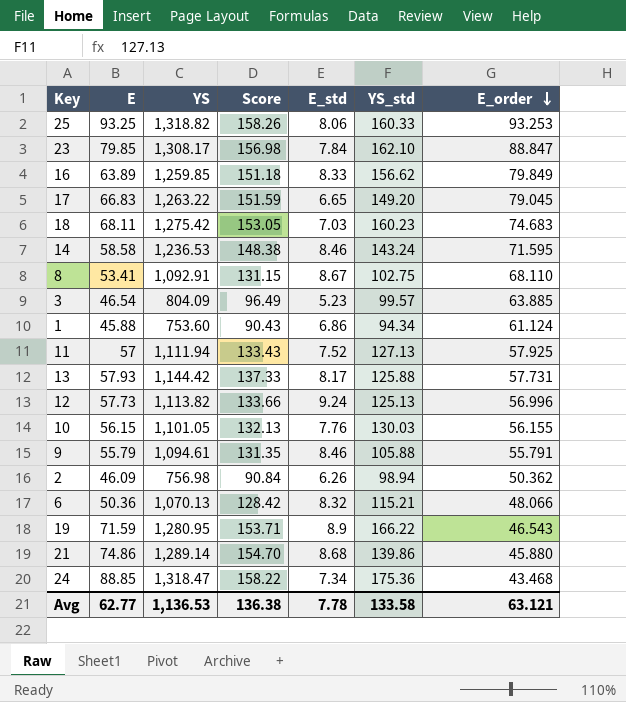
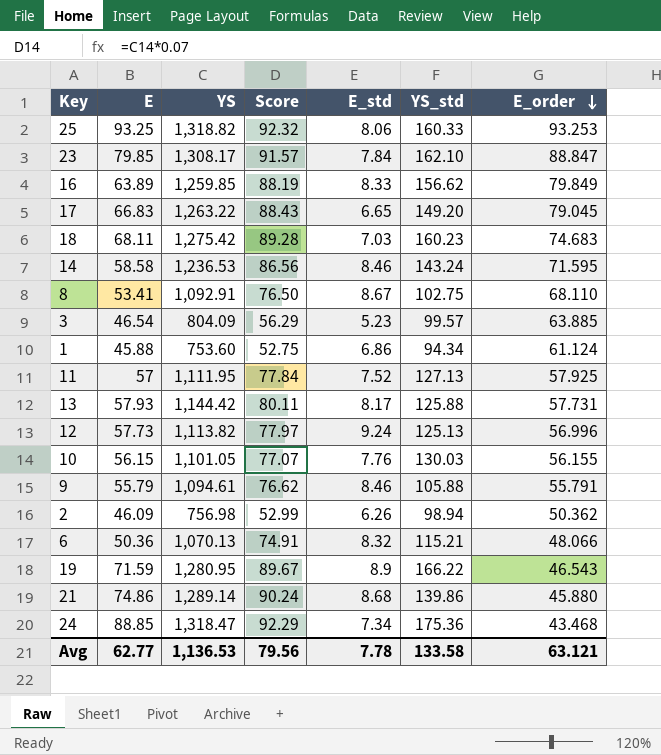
column Score | formula: [YS] * 0.12 -> [YS] * 0.07
11 | YS: 1,111.94 -> 1,111.95
Avg | Score: 136.38 -> 79.56

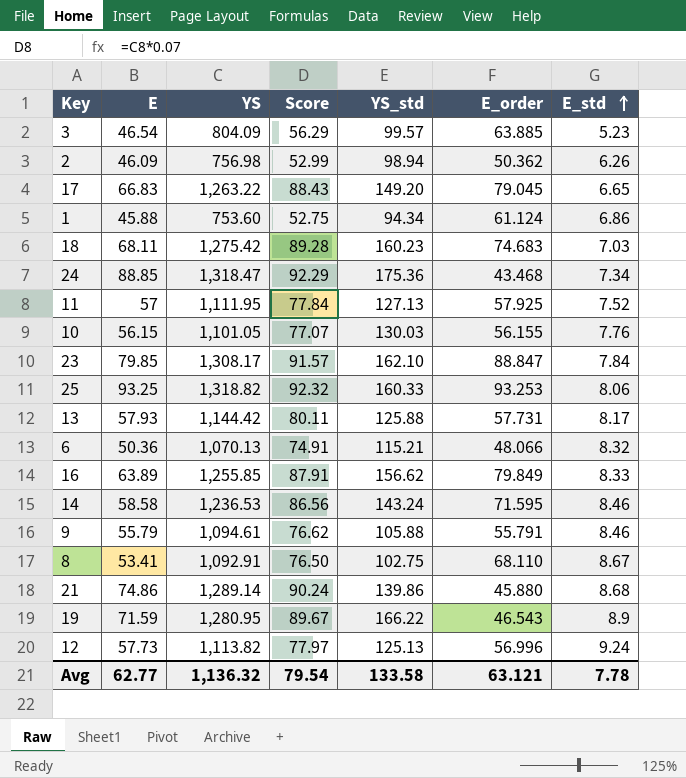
row order: E_order descending -> E_std ascending
column E_std | position: 5 -> 7
16 | YS: 1,259.85 -> 1,255.85
16 | Score: 88.19 -> 87.91
Avg | YS: 1,136.53 -> 1,136.32
Avg | Score: 79.56 -> 79.54

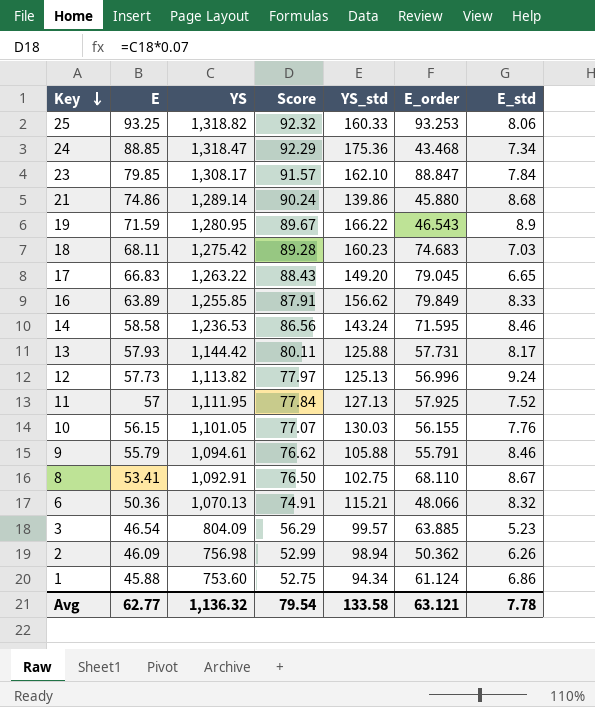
row order: E_std ascending -> Key descending

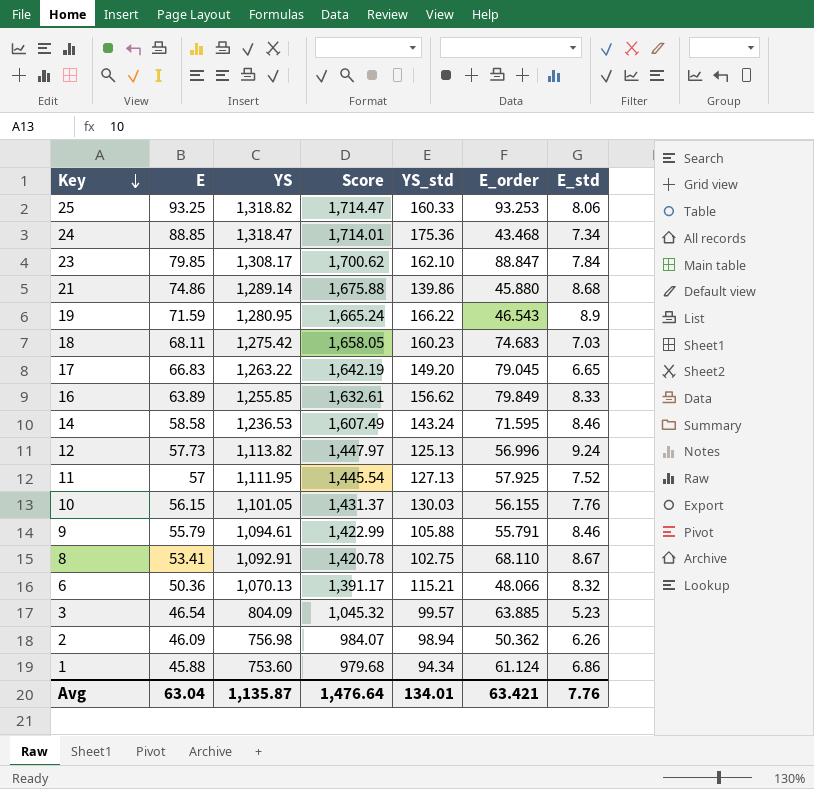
column Score | formula: [YS] * 0.07 -> [YS] * 1.3
row 13: 57.93 | 1,144.42 | 80.11 | 125.88 | 57.731 | 8.17 -> none
Avg | E: 62.77 -> 63.04
Avg | YS: 1,136.32 -> 1,135.87
Avg | Score: 79.54 -> 1,476.64
Avg | YS_std: 133.58 -> 134.01
Avg | E_order: 63.121 -> 63.421
Avg | E_std: 7.78 -> 7.76

